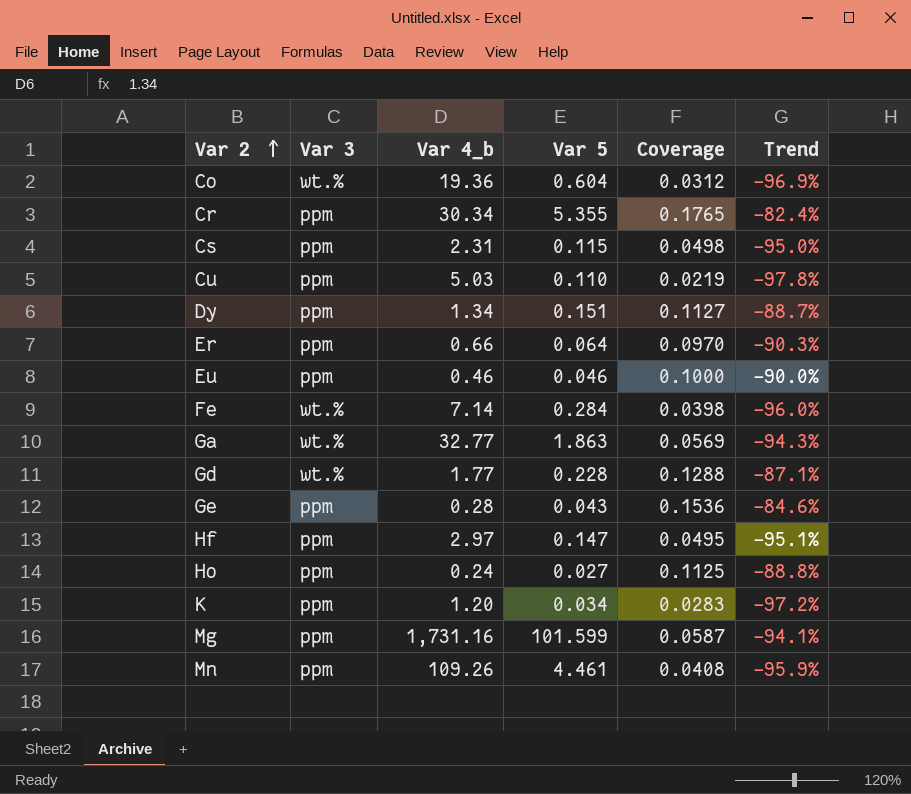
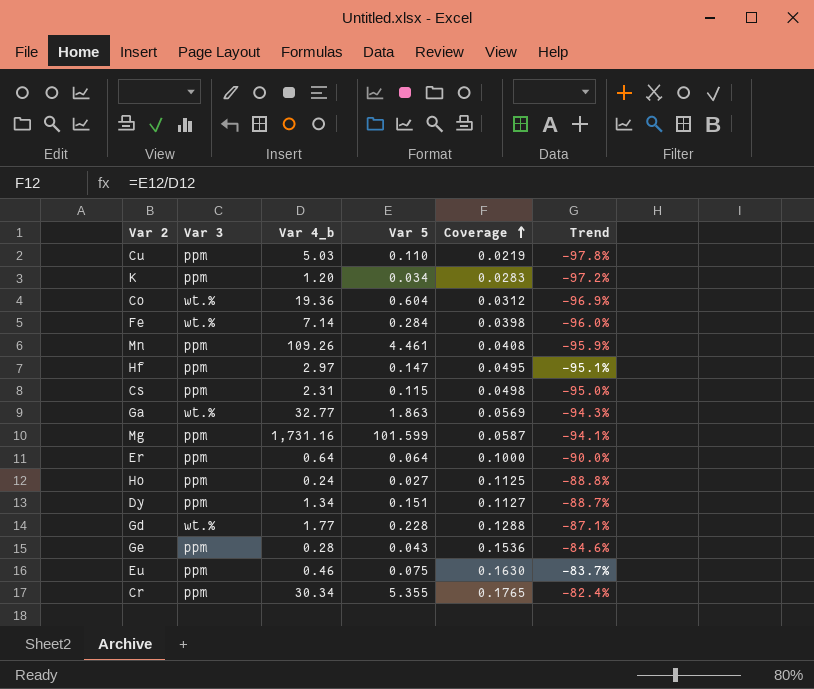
row order: Var 2 ascending -> Coverage ascending
Er | Var 4_b: 0.66 -> 0.64
Er | Coverage: 0.0970 -> 0.1000
Er | Trend: -90.3% -> -90.0%
Eu | Var 5: 0.046 -> 0.075
Eu | Coverage: 0.1000 -> 0.1630
Eu | Trend: -90.0% -> -83.7%

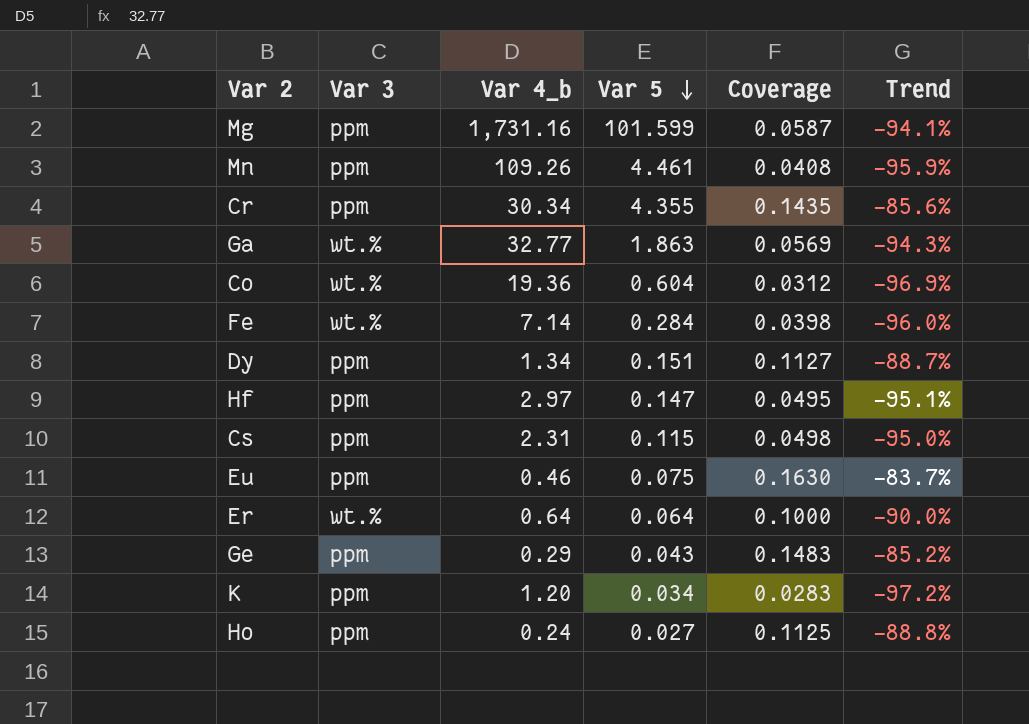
row order: Coverage ascending -> Var 5 descending
row Cu: ppm | 5.03 | 0.110 | 0.0219 | -97.8% -> none
row Gd: wt.% | 1.77 | 0.228 | 0.1288 | -87.1% -> none
Cr | Var 5: 5.355 -> 4.355
Cr | Coverage: 0.1765 -> 0.1435
Cr | Trend: -82.4% -> -85.6%
Er | Var 3: ppm -> wt.%
Ge | Var 4_b: 0.28 -> 0.29
Ge | Coverage: 0.1536 -> 0.1483
Ge | Trend: -84.6% -> -85.2%

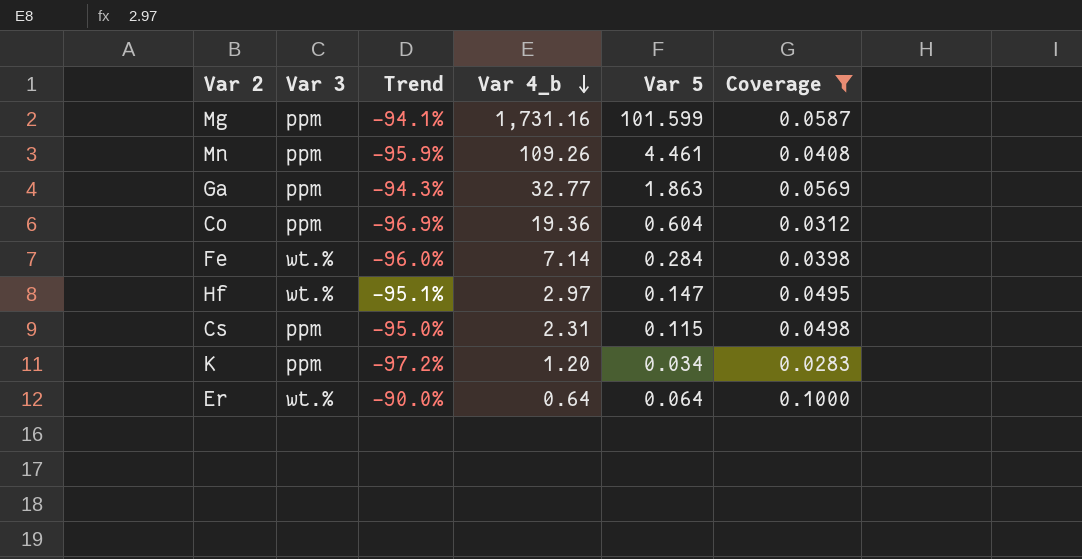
filter: none -> Coverage <= 0.1000
row order: Var 5 descending -> Var 4_b descending
column Trend | position: 6 -> 3
Ga | Var 3: wt.% -> ppm
Co | Var 3: wt.% -> ppm
Hf | Var 3: ppm -> wt.%

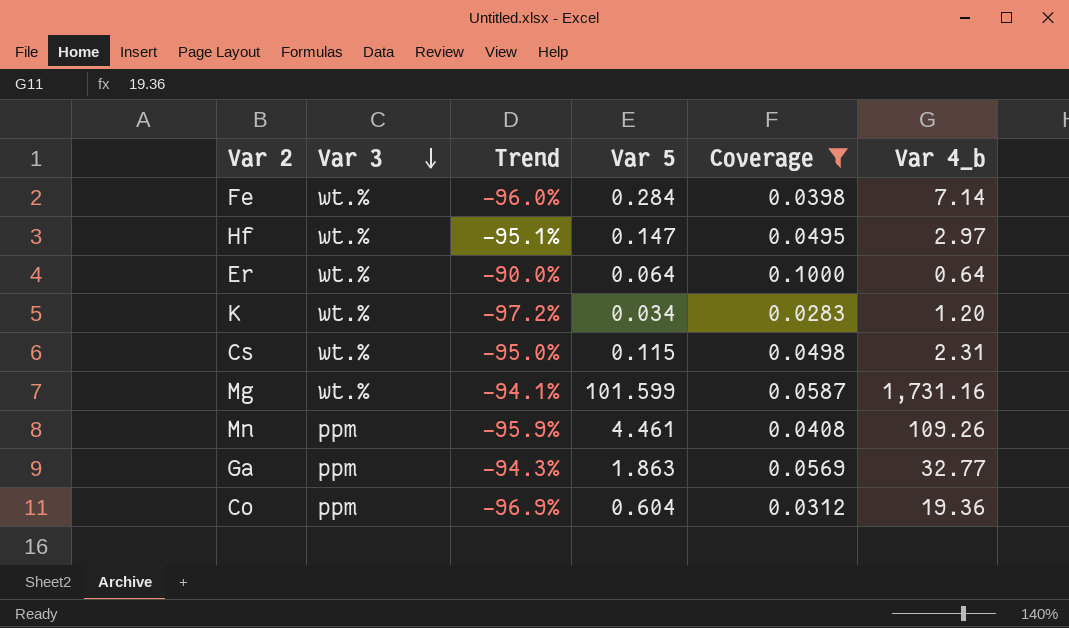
row order: Var 4_b descending -> Var 3 descending
column Var 4_b | position: 4 -> 6
K | Var 3: ppm -> wt.%
Cs | Var 3: ppm -> wt.%
Mg | Var 3: ppm -> wt.%

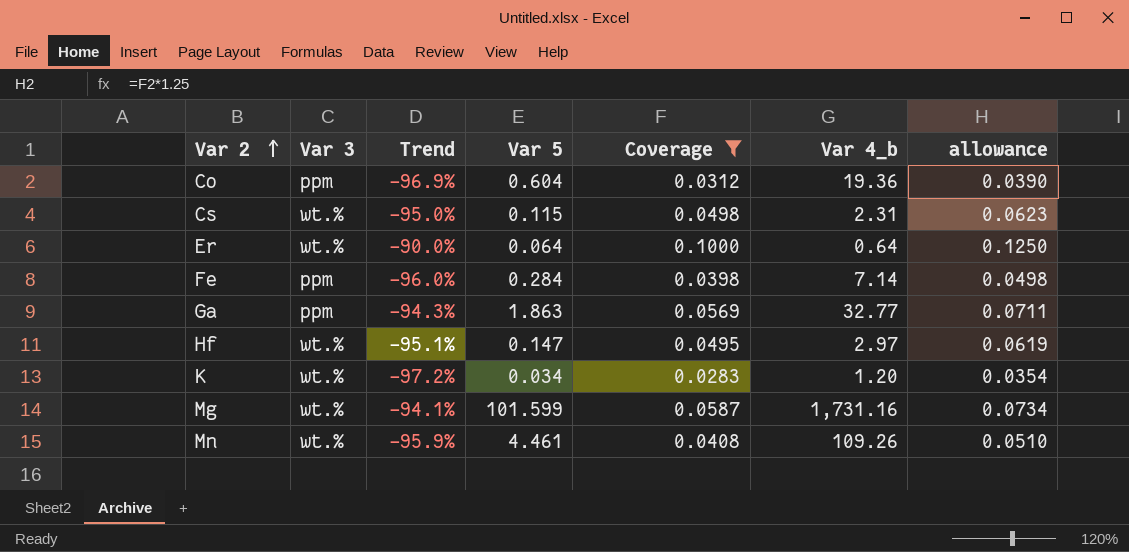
row order: Var 3 descending -> Var 2 ascending
column allowance | formula: none -> [Coverage] * 1.25
Fe | Var 3: wt.% -> ppm
Mn | Var 3: ppm -> wt.%

